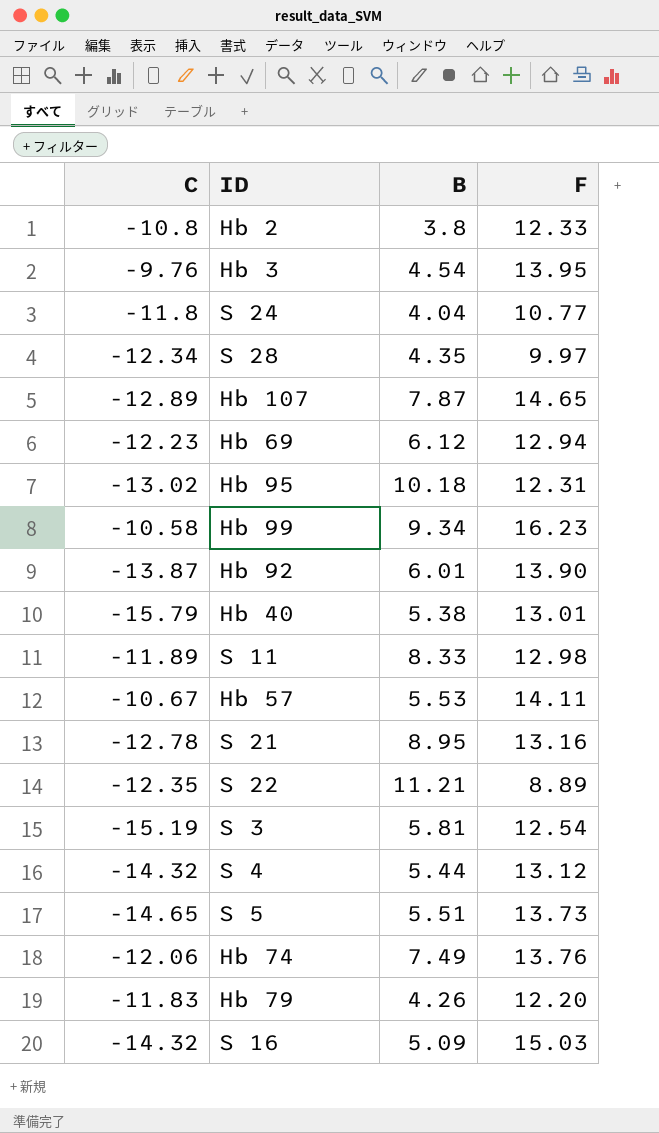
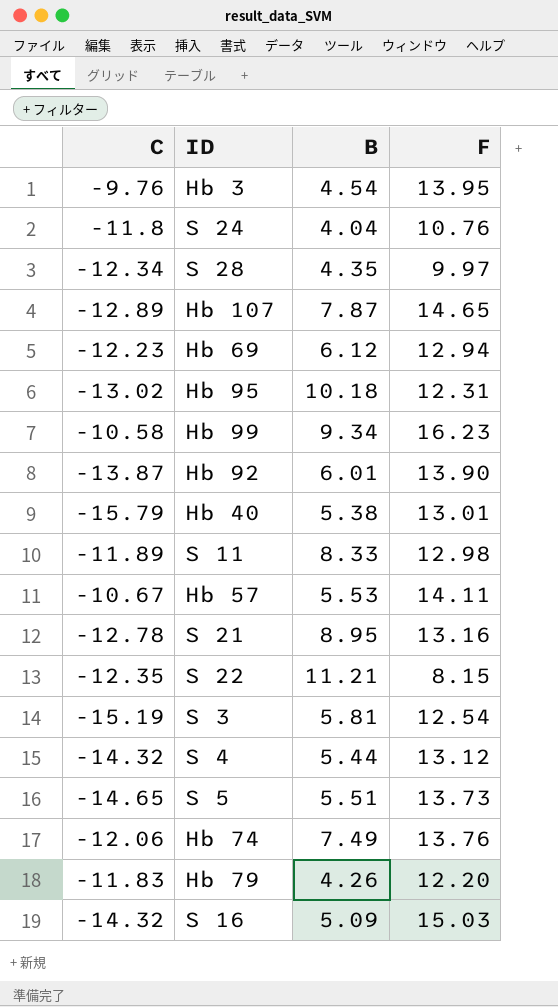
row Hb 2: -10.8 | 3.8 | 12.33 -> none
S 24 | F: 10.77 -> 10.76
S 22 | F: 8.89 -> 8.15

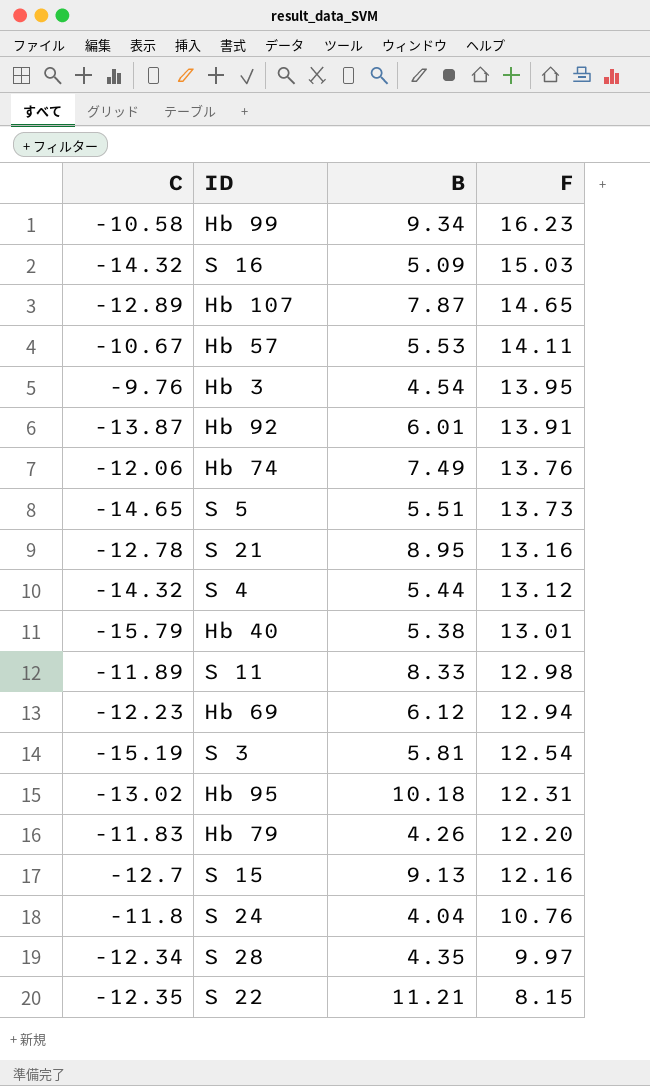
row order: none -> F descending
Hb 92 | F: 13.90 -> 13.91
row S 15: none -> -12.7 | 9.13 | 12.16

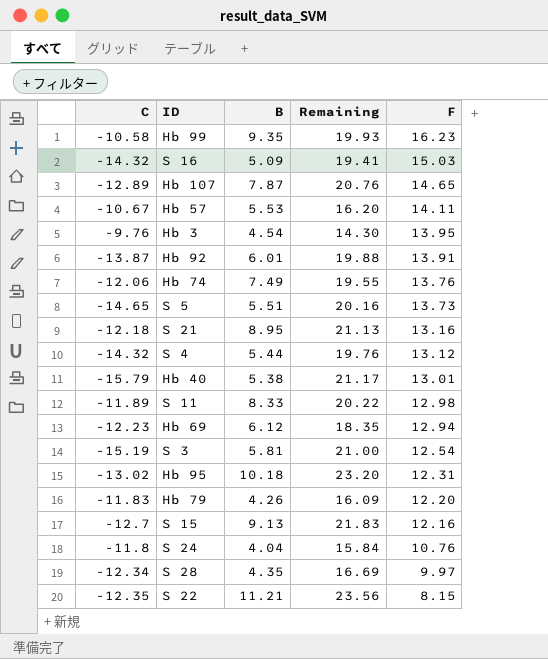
column Remaining | formula: none -> [B] - [C]
Hb 99 | B: 9.34 -> 9.35
S 21 | C: -12.78 -> -12.18

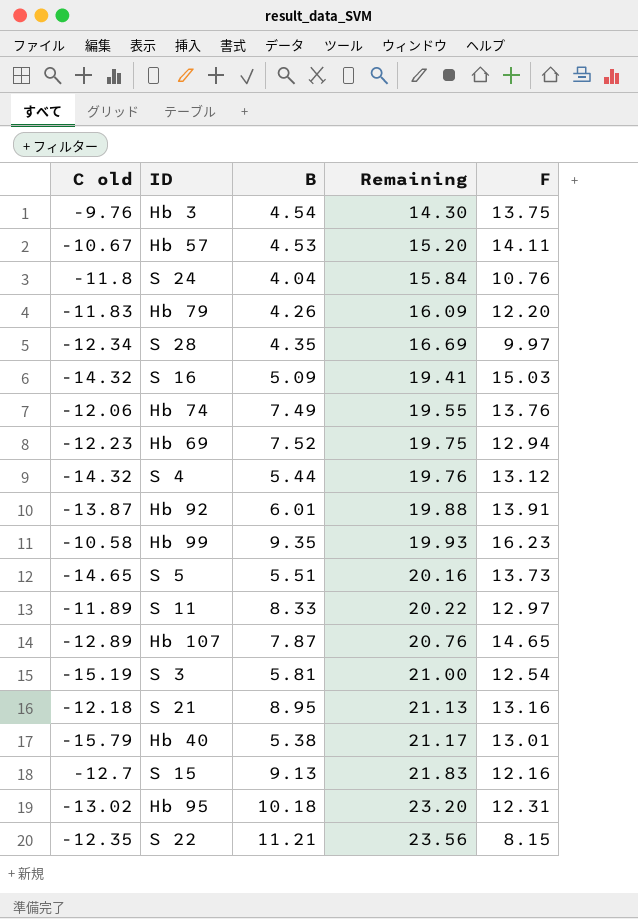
row order: F descending -> Remaining ascending
column name: C -> C old
Hb 3 | F: 13.95 -> 13.75
Hb 57 | B: 5.53 -> 4.53
Hb 57 | Remaining: 16.20 -> 15.20
Hb 69 | B: 6.12 -> 7.52
Hb 69 | Remaining: 18.35 -> 19.75
S 11 | F: 12.98 -> 12.97

